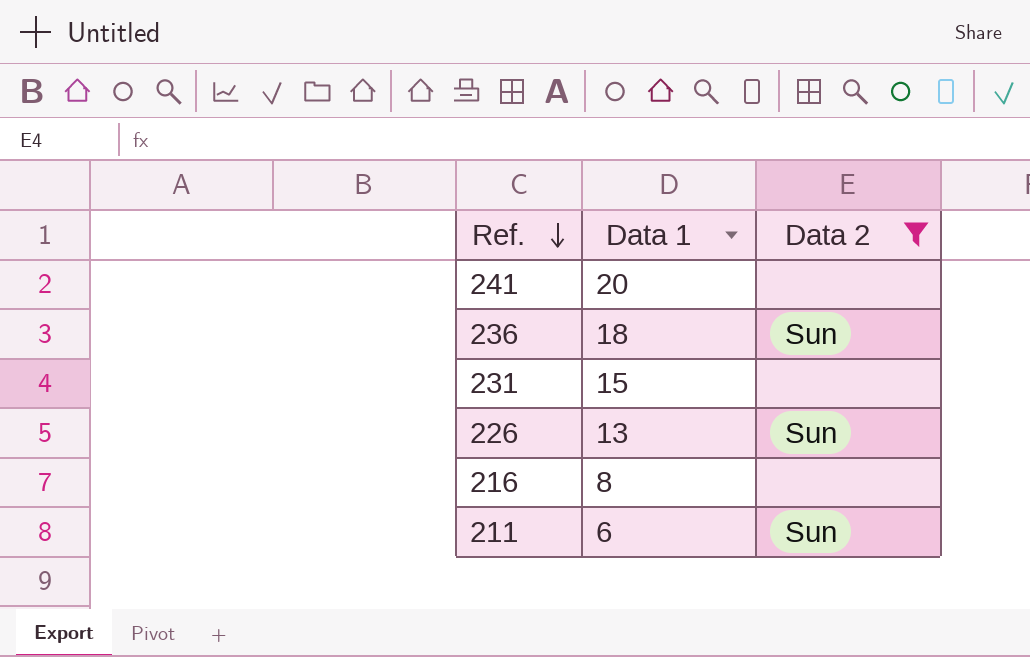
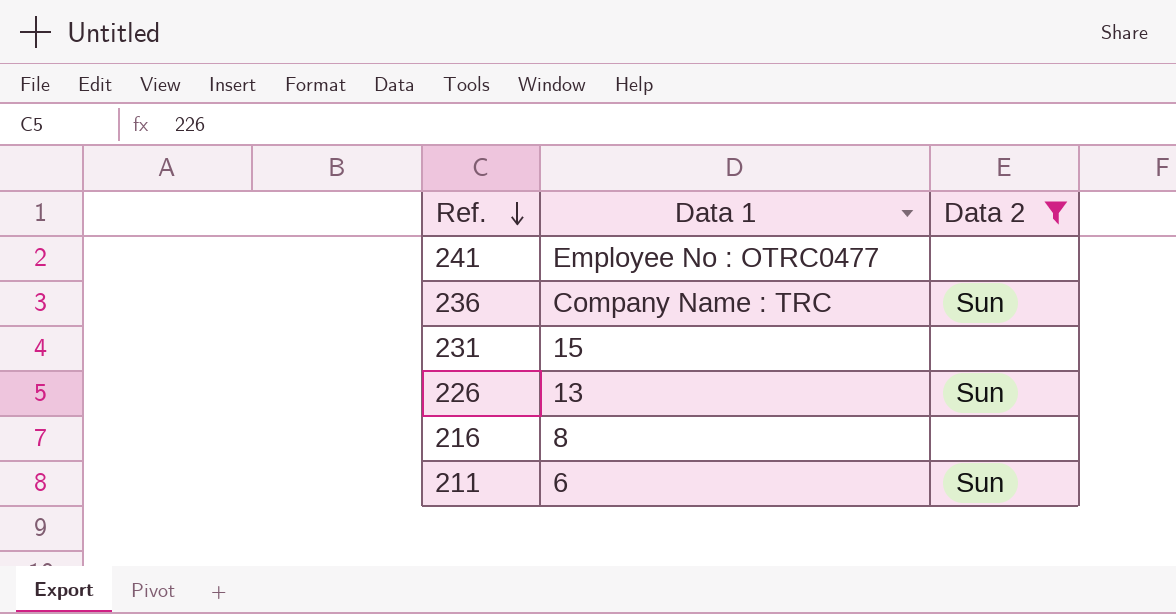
241 | Data 1: 20 -> Employee No : OTRC0477
236 | Data 1: 18 -> Company Name : TRC

